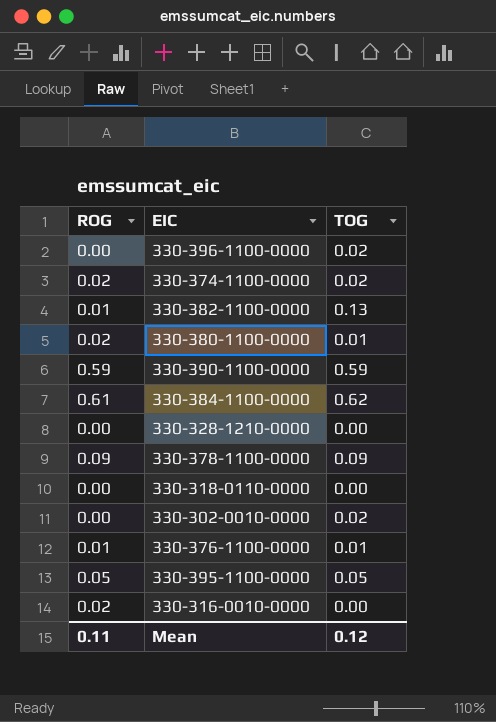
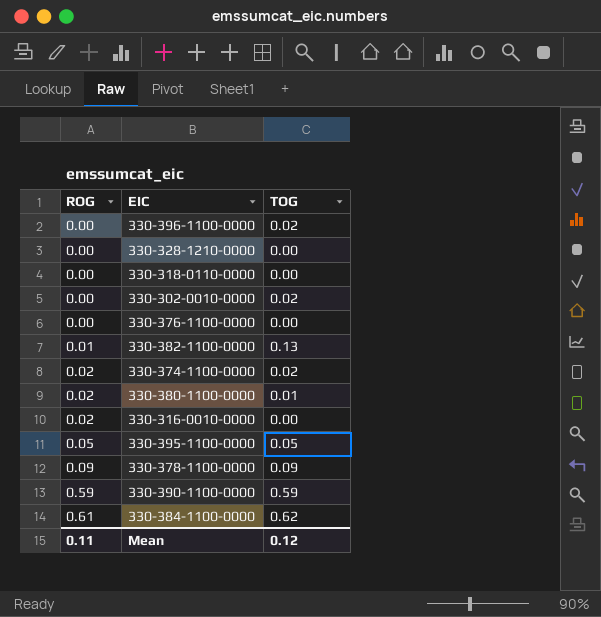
row order: none -> ROG ascending
330-376-1100-0000 | ROG: 0.01 -> 0.00
330-376-1100-0000 | TOG: 0.01 -> 0.00

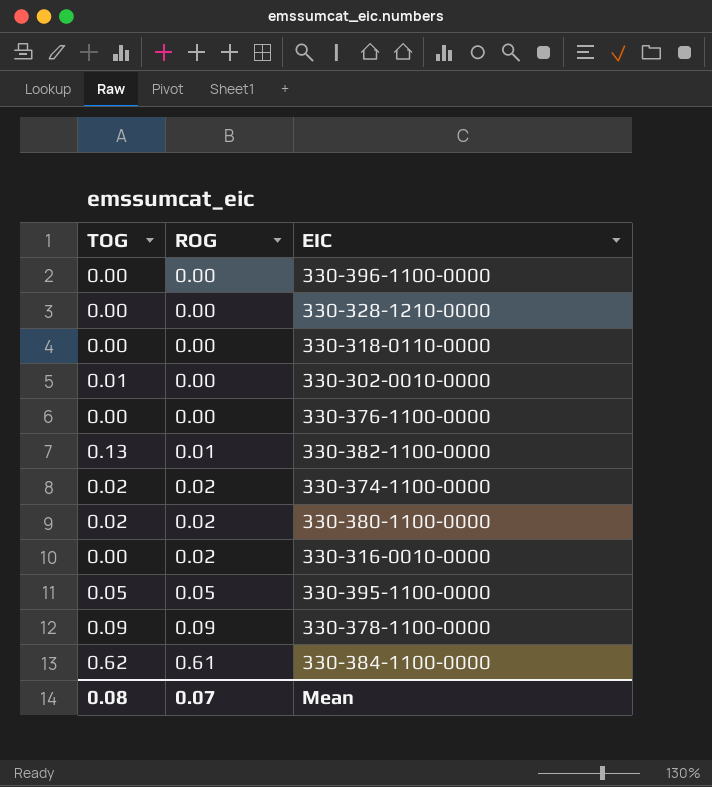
column TOG | position: 3 -> 1
row 330-390-1100-0000: 0.59 | 0.59 -> none
330-396-1100-0000 | TOG: 0.02 -> 0.00
330-302-0010-0000 | TOG: 0.02 -> 0.01
330-380-1100-0000 | TOG: 0.01 -> 0.02
Mean | TOG: 0.12 -> 0.08
Mean | ROG: 0.11 -> 0.07

